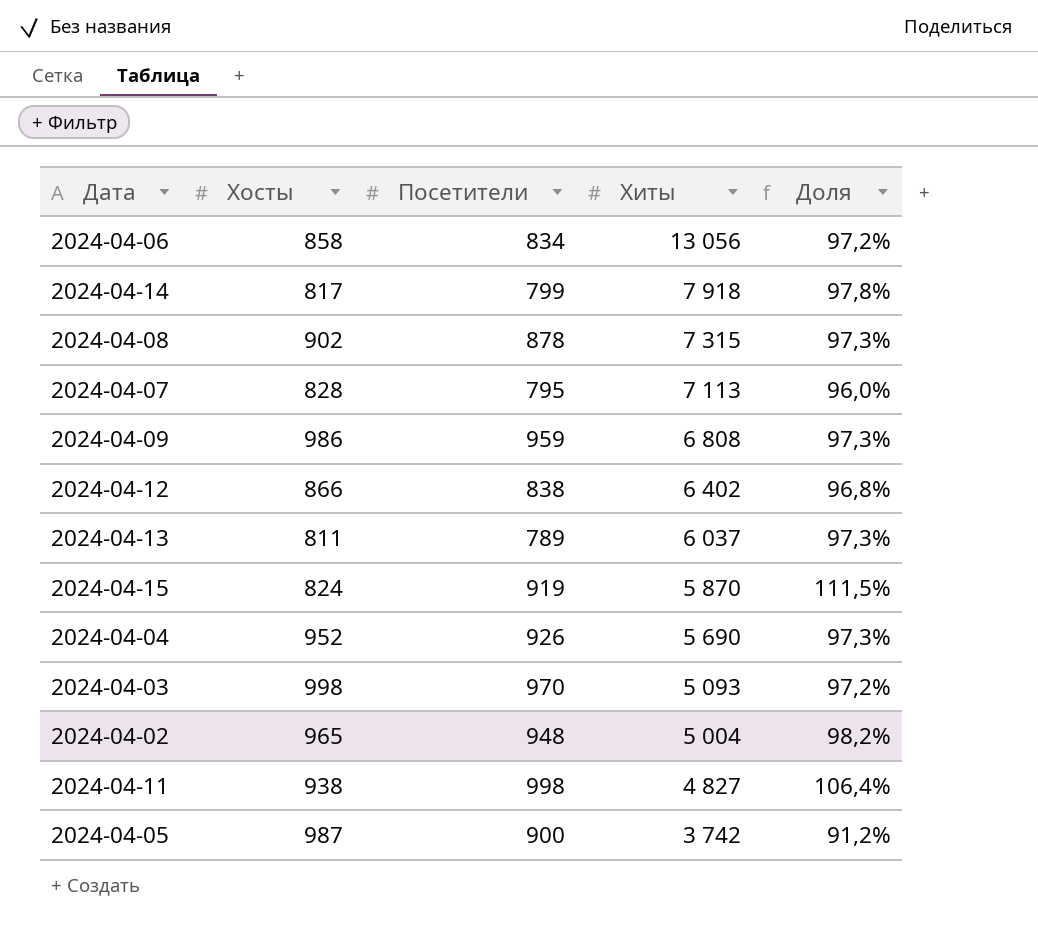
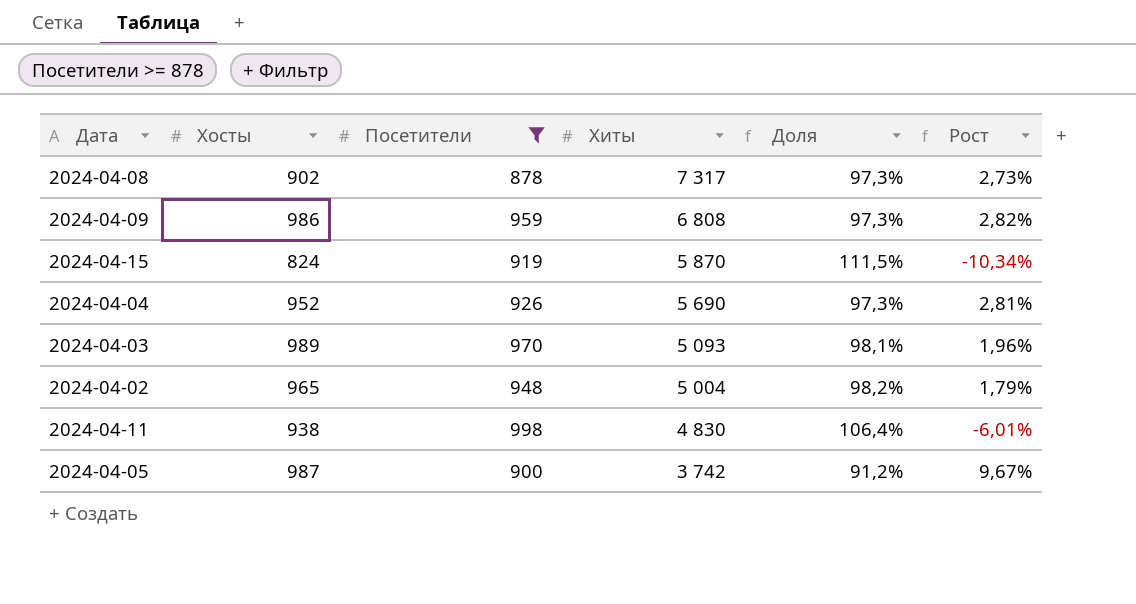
filter: none -> Посетители >= 878
column Рост | formula: none -> ([Хосты] - [Посетители]) / [Посетители]
2024-04-08 | Хиты: 7 315 -> 7 317
2024-04-03 | Хосты: 998 -> 989
2024-04-03 | Доля: 97,2% -> 98,1%
2024-04-11 | Хиты: 4 827 -> 4 830

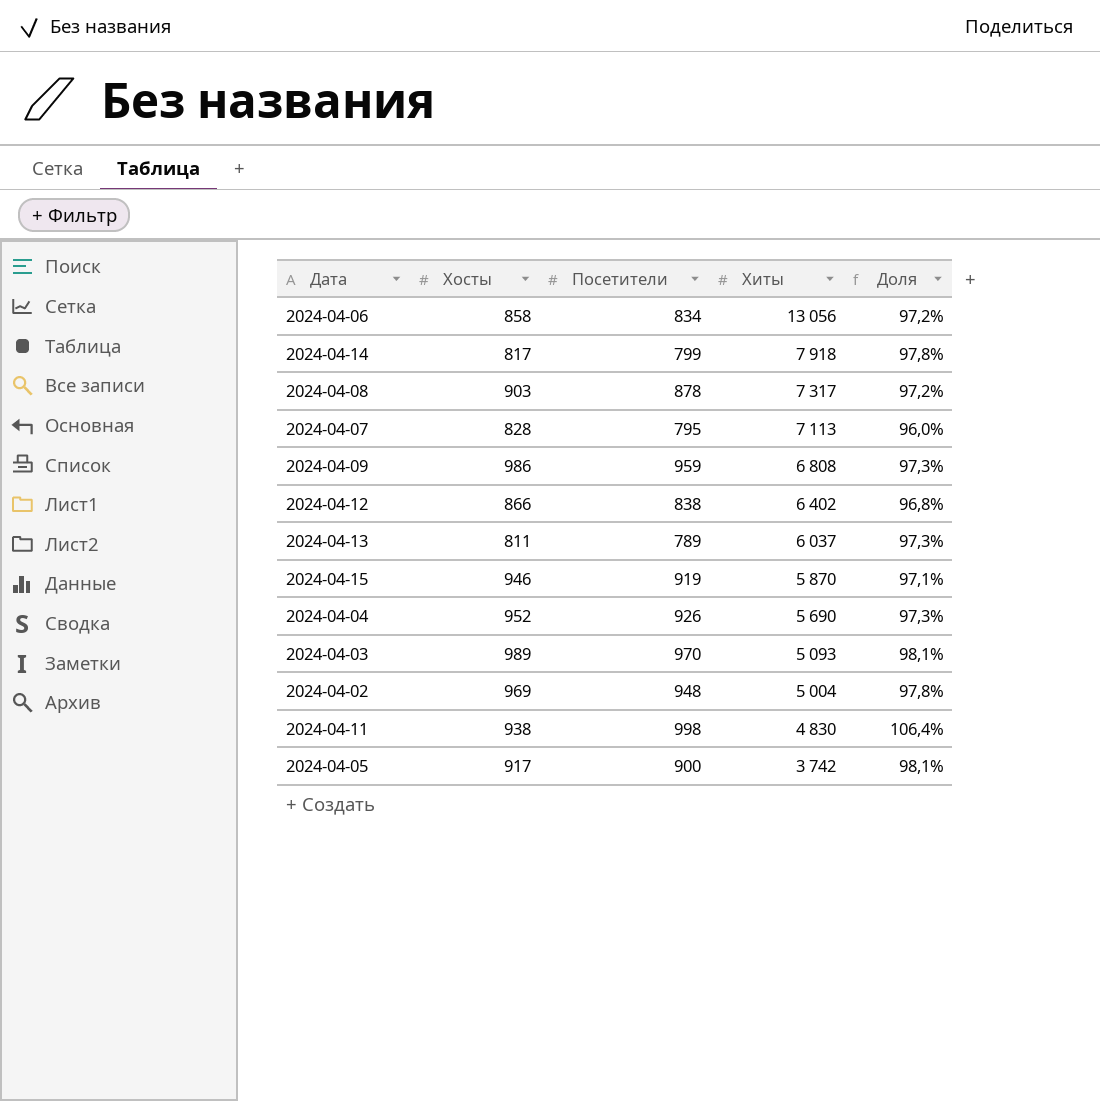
filter: Посетители >= 878 -> none
column Рост | formula: ([Хосты] - [Посетители]) / [Посетители] -> none
2024-04-08 | Хосты: 902 -> 903
2024-04-08 | Доля: 97,3% -> 97,2%
2024-04-15 | Хосты: 824 -> 946
2024-04-15 | Доля: 111,5% -> 97,1%
2024-04-02 | Хосты: 965 -> 969
2024-04-02 | Доля: 98,2% -> 97,8%
2024-04-05 | Хосты: 987 -> 917
2024-04-05 | Доля: 91,2% -> 98,1%

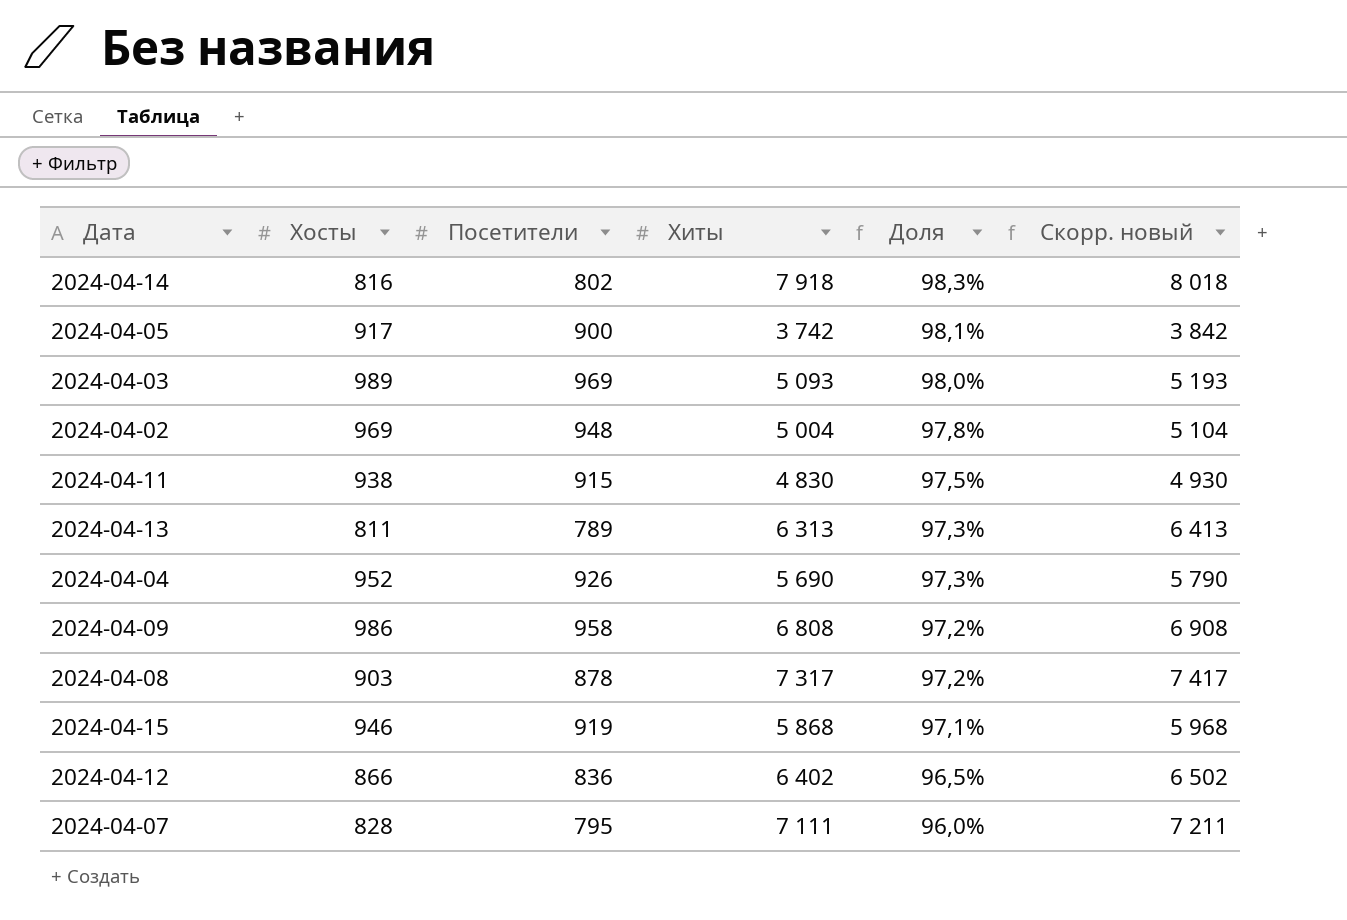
row order: Хиты descending -> Доля descending
column Скорр. новый | formula: none -> [Хиты] + 100
row 2024-04-06: 858 | 834 | 13 056 | 97,2% -> none
2024-04-14 | Хосты: 817 -> 816
2024-04-14 | Посетители: 799 -> 802
2024-04-14 | Доля: 97,8% -> 98,3%
2024-04-03 | Посетители: 970 -> 969
2024-04-03 | Доля: 98,1% -> 98,0%
2024-04-11 | Посетители: 998 -> 915
2024-04-11 | Доля: 106,4% -> 97,5%
2024-04-13 | Хиты: 6 037 -> 6 313
2024-04-09 | Посетители: 959 -> 958
2024-04-09 | Доля: 97,3% -> 97,2%
2024-04-15 | Хиты: 5 870 -> 5 868
2024-04-12 | Посетители: 838 -> 836
2024-04-12 | Доля: 96,8% -> 96,5%
2024-04-07 | Хиты: 7 113 -> 7 111

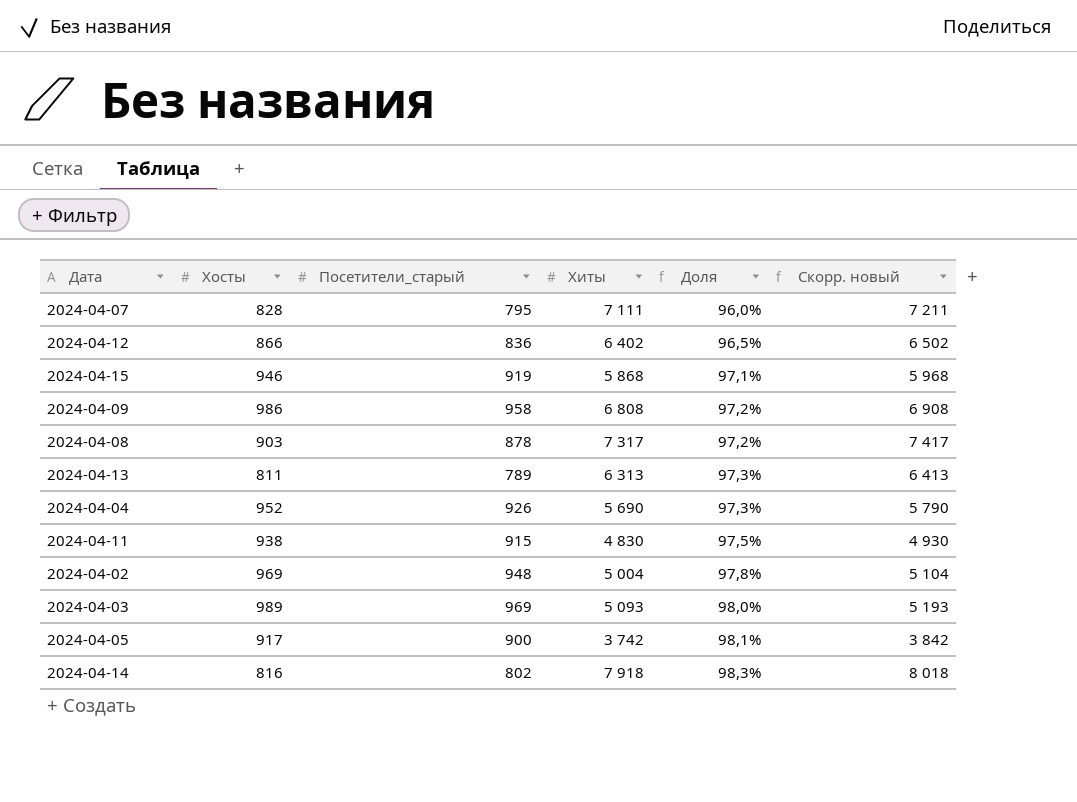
row order: Доля descending -> Доля ascending
column name: Посетители -> Посетители_старый

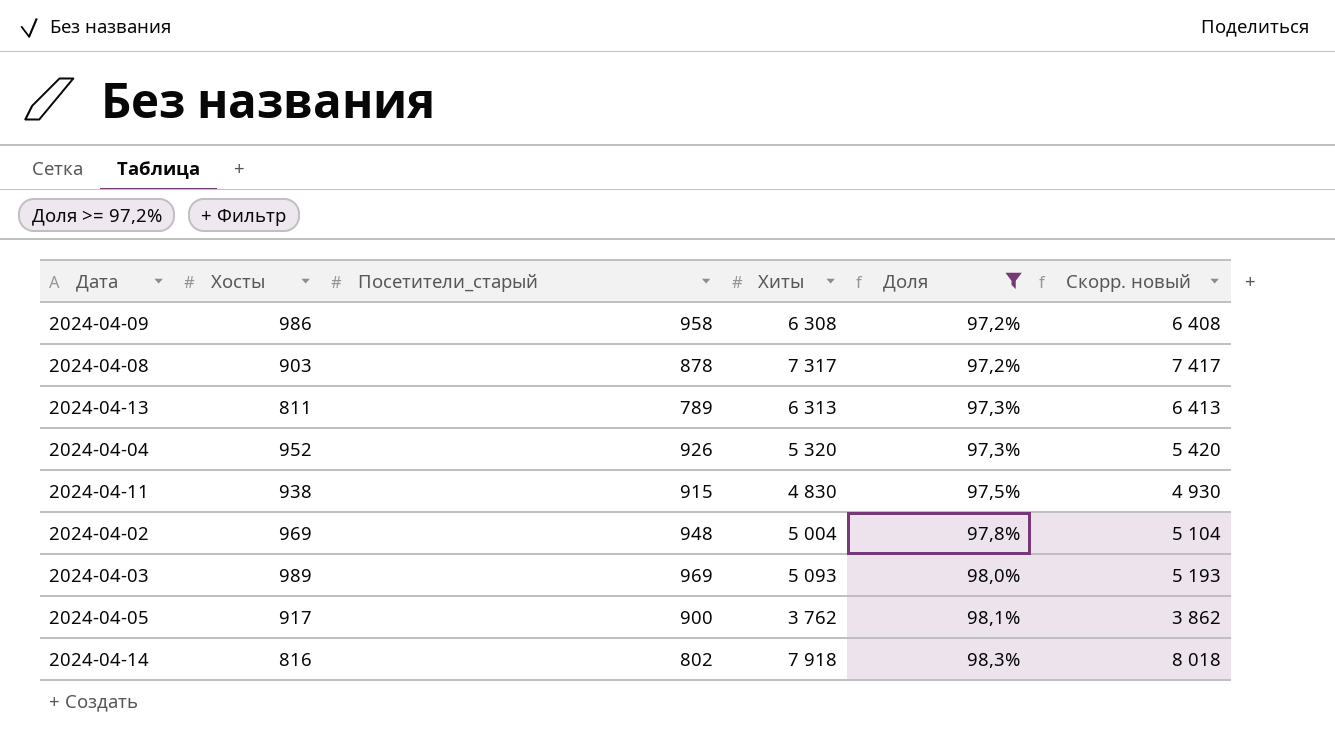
filter: none -> Доля >= 97,2%
2024-04-09 | Хиты: 6 808 -> 6 308
2024-04-09 | Скорр. новый: 6 908 -> 6 408
2024-04-04 | Хиты: 5 690 -> 5 320
2024-04-04 | Скорр. новый: 5 790 -> 5 420
2024-04-05 | Хиты: 3 742 -> 3 762
2024-04-05 | Скорр. новый: 3 842 -> 3 862

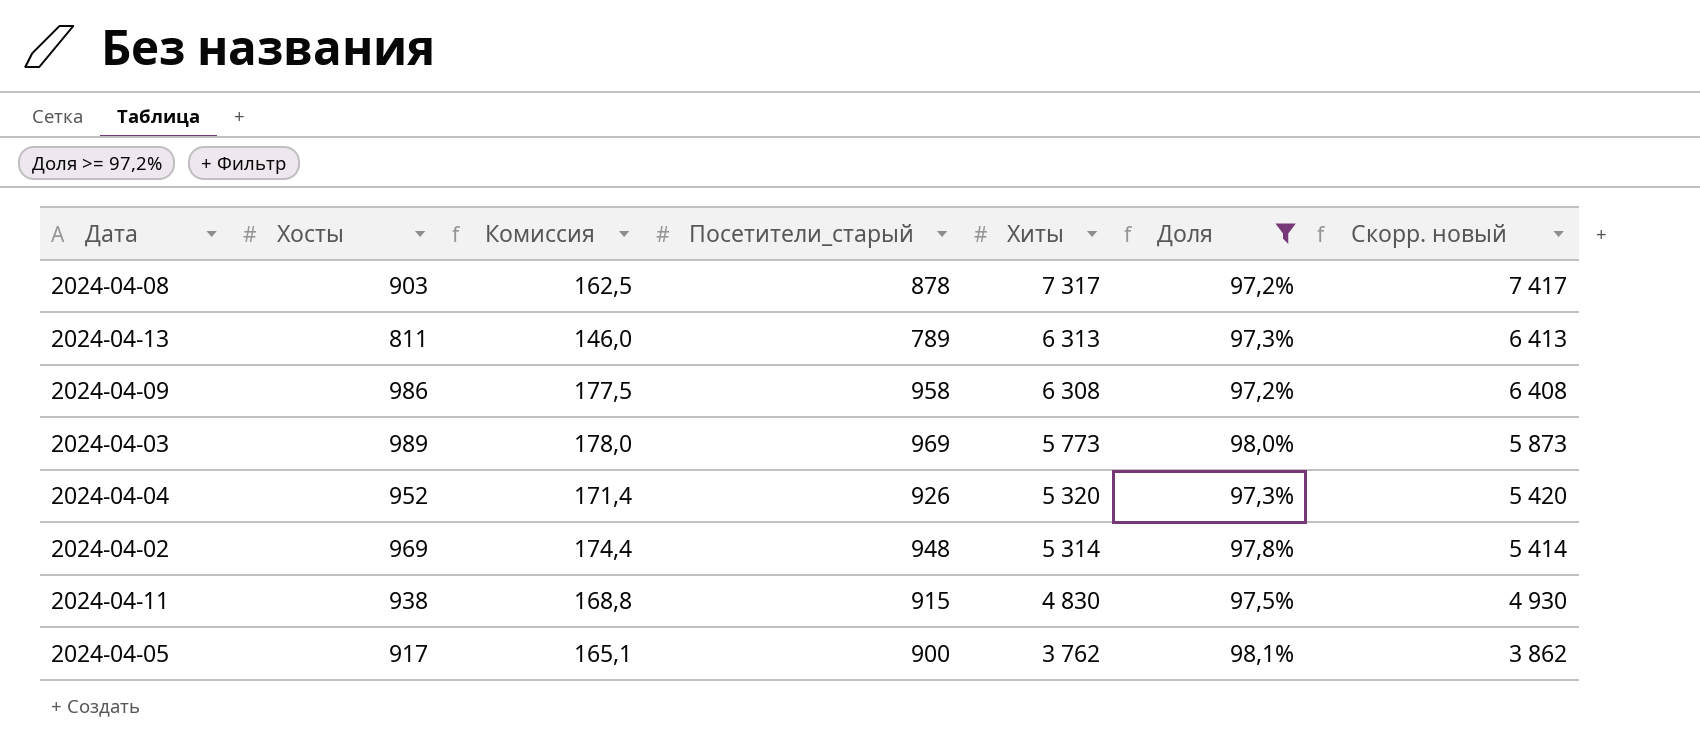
row order: Доля ascending -> Хиты descending
column Комиссия | formula: none -> [Хосты] * 0,18
row 2024-04-14: 816 | 802 | 7 918 | 98,3% | 8 018 -> none
2024-04-03 | Хиты: 5 093 -> 5 773
2024-04-03 | Скорр. новый: 5 193 -> 5 873
2024-04-02 | Хиты: 5 004 -> 5 314
2024-04-02 | Скорр. новый: 5 104 -> 5 414

